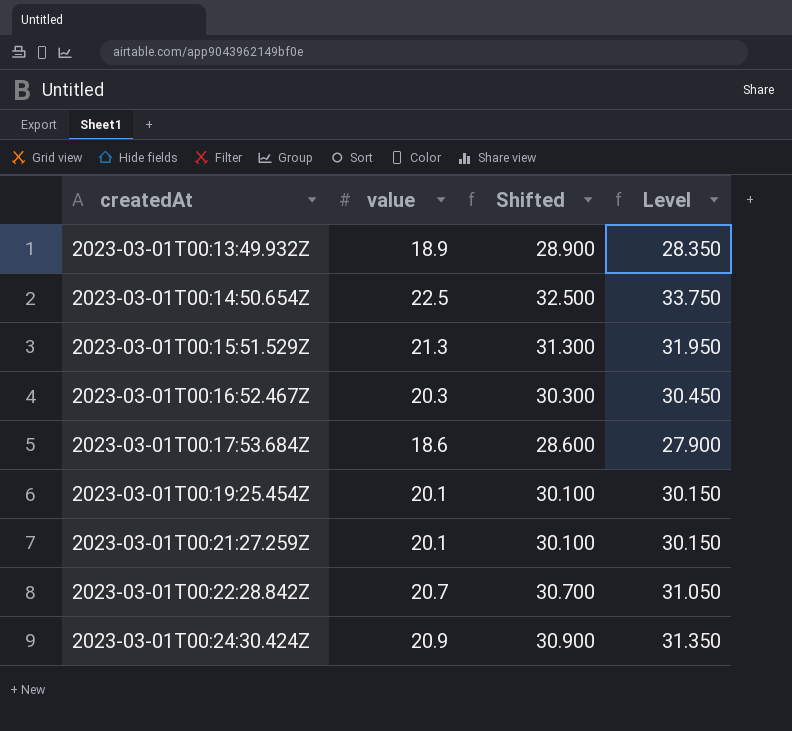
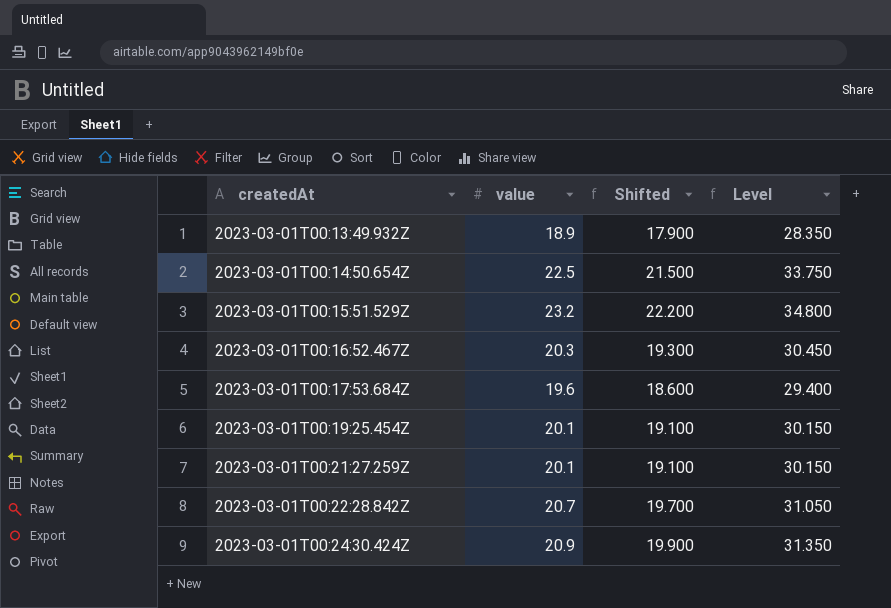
column Shifted | formula: [value] + 10 -> [value] - 1
2023-03-01T00:15:51.529Z | value: 21.3 -> 23.2
2023-03-01T00:15:51.529Z | Level: 31.950 -> 34.800
2023-03-01T00:17:53.684Z | value: 18.6 -> 19.6
2023-03-01T00:17:53.684Z | Level: 27.900 -> 29.400

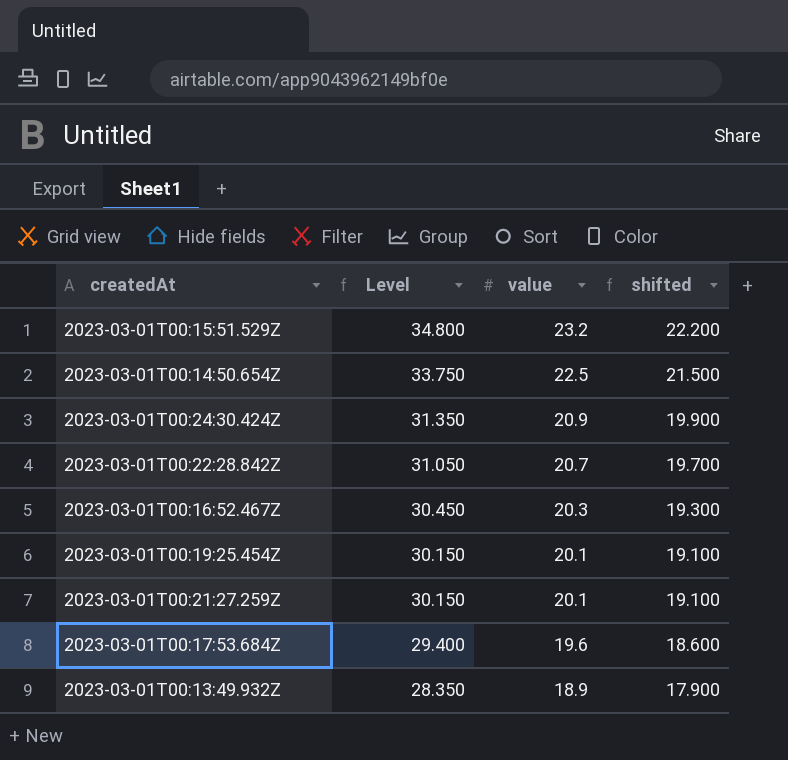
row order: createdAt ascending -> Level descending
column Level | position: 4 -> 2
column name: Shifted -> shifted

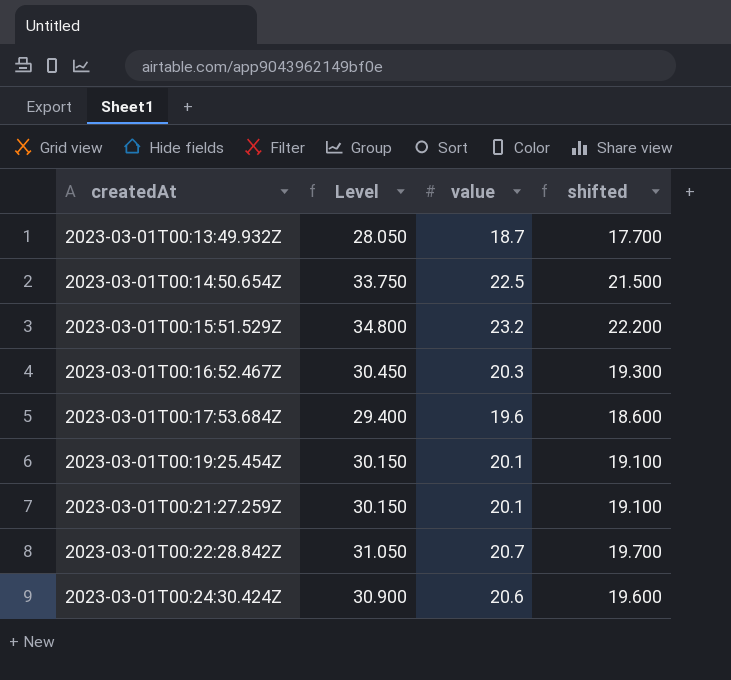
row order: Level descending -> createdAt ascending
2023-03-01T00:13:49.932Z | Level: 28.350 -> 28.050
2023-03-01T00:13:49.932Z | value: 18.9 -> 18.7
2023-03-01T00:13:49.932Z | shifted: 17.900 -> 17.700
2023-03-01T00:24:30.424Z | Level: 31.350 -> 30.900
2023-03-01T00:24:30.424Z | value: 20.9 -> 20.6
2023-03-01T00:24:30.424Z | shifted: 19.900 -> 19.600

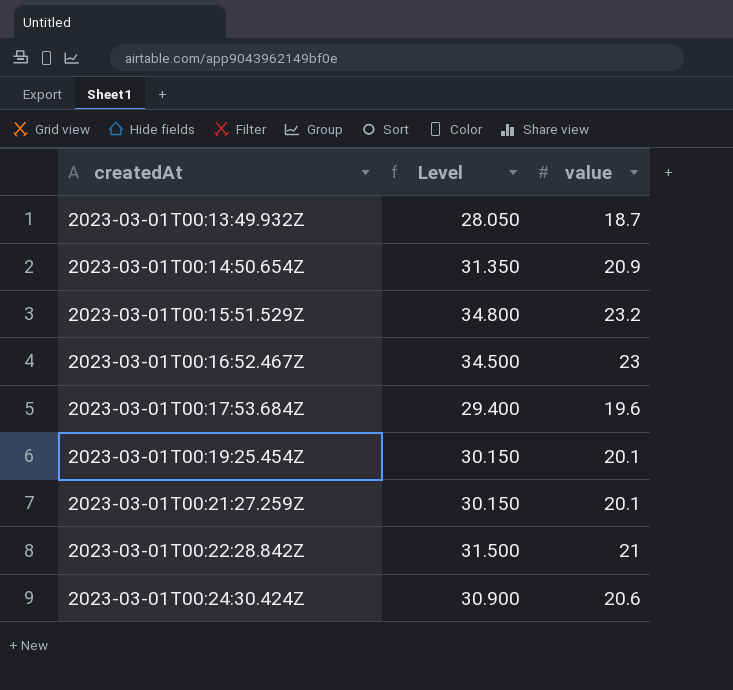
column shifted | formula: [value] - 1 -> none
2023-03-01T00:14:50.654Z | Level: 33.750 -> 31.350
2023-03-01T00:14:50.654Z | value: 22.5 -> 20.9
2023-03-01T00:16:52.467Z | Level: 30.450 -> 34.500
2023-03-01T00:16:52.467Z | value: 20.3 -> 23
2023-03-01T00:22:28.842Z | Level: 31.050 -> 31.500
2023-03-01T00:22:28.842Z | value: 20.7 -> 21

